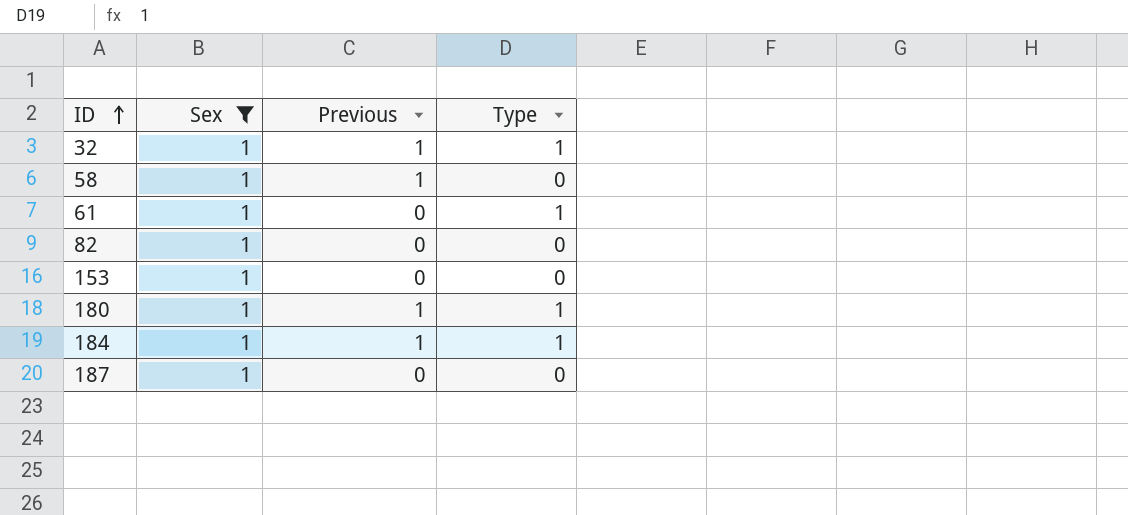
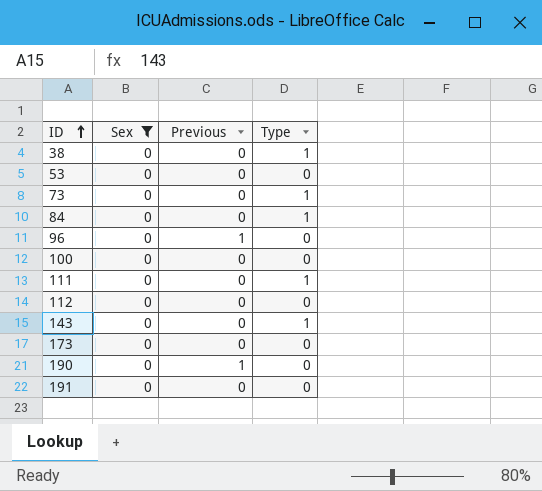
filter: Sex = 1 -> Sex = 0

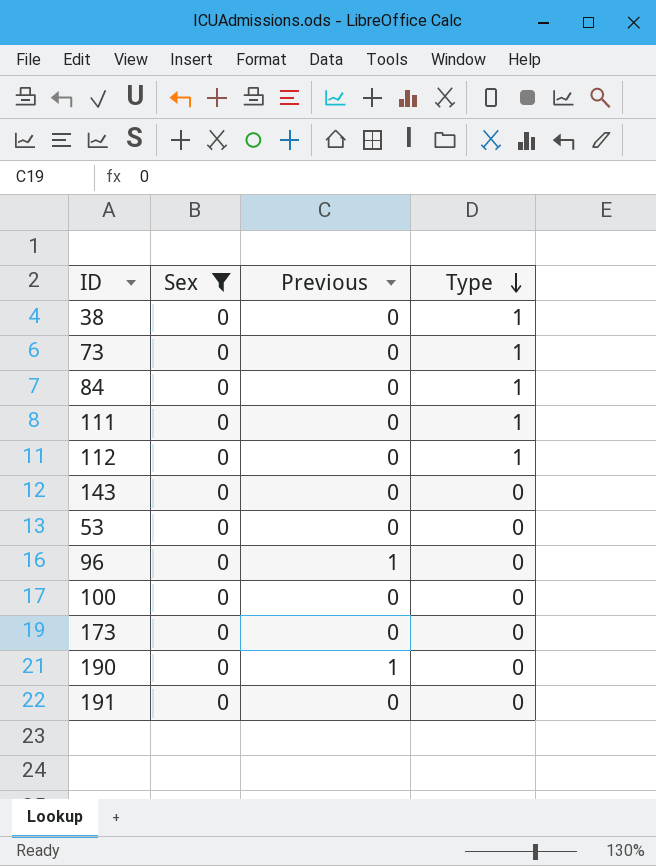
row order: ID ascending -> Type descending
112 | Type: 0 -> 1
143 | Type: 1 -> 0

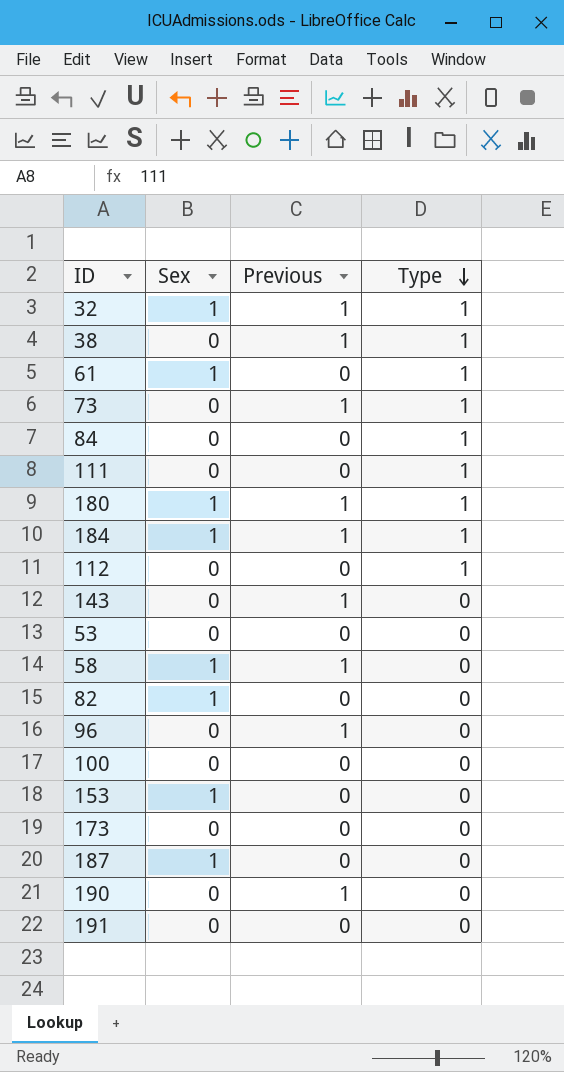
filter: Sex = 0 -> none
38 | Previous: 0 -> 1
73 | Previous: 0 -> 1
143 | Previous: 0 -> 1

